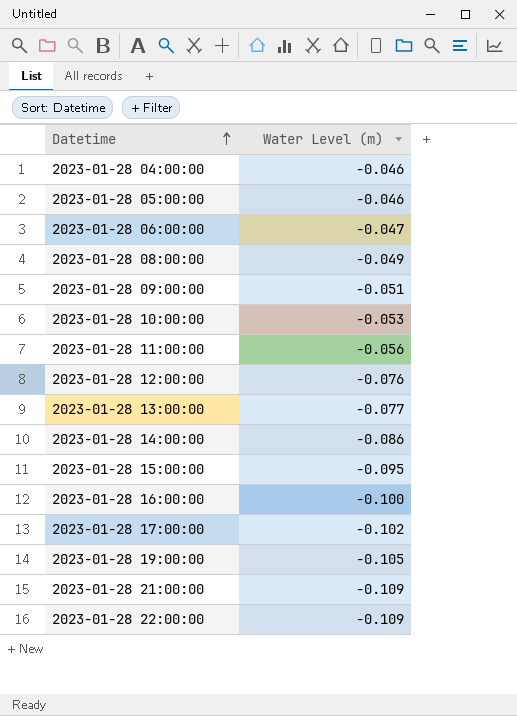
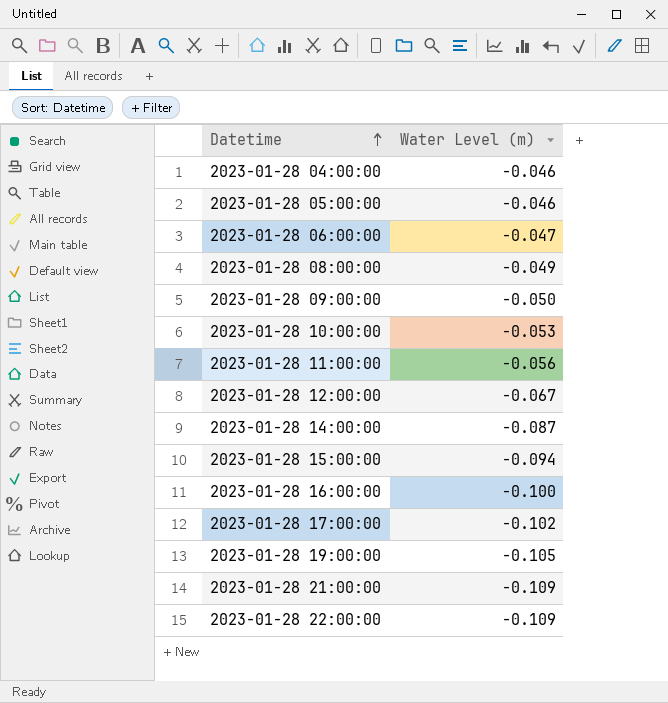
row 2023-01-28 13:00:00: -0.077 -> none
2023-01-28 09:00:00 | Water Level (m): -0.051 -> -0.050
2023-01-28 12:00:00 | Water Level (m): -0.076 -> -0.067
2023-01-28 14:00:00 | Water Level (m): -0.086 -> -0.087
2023-01-28 15:00:00 | Water Level (m): -0.095 -> -0.094

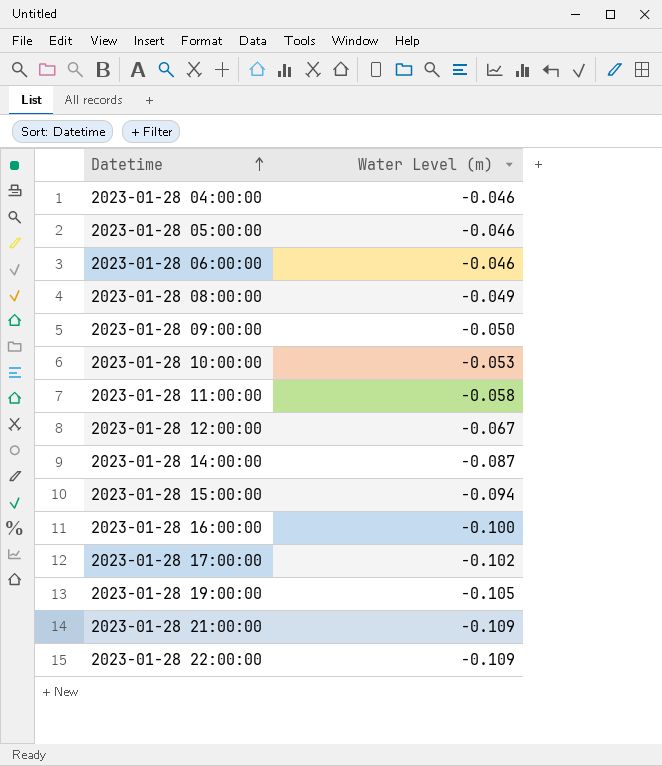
2023-01-28 06:00:00 | Water Level (m): -0.047 -> -0.046
2023-01-28 11:00:00 | Water Level (m): -0.056 -> -0.058

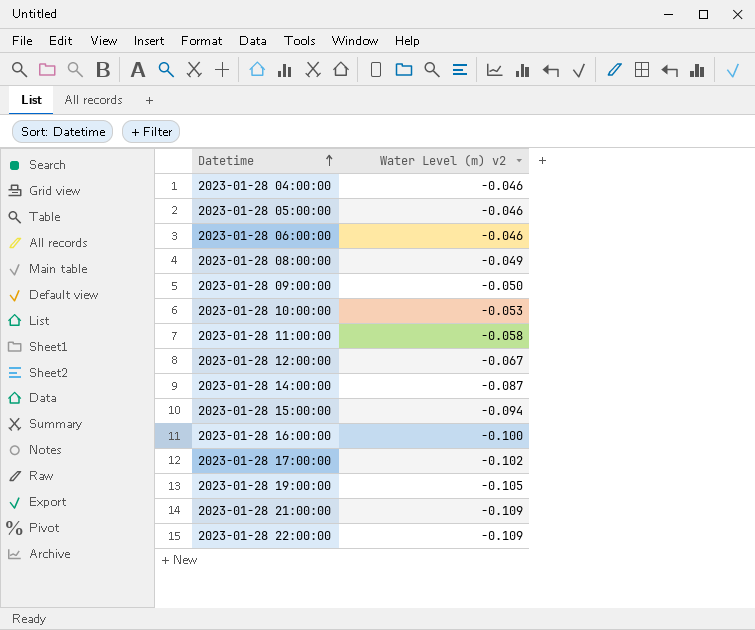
column name: Water Level (m) -> Water Level (m) v2

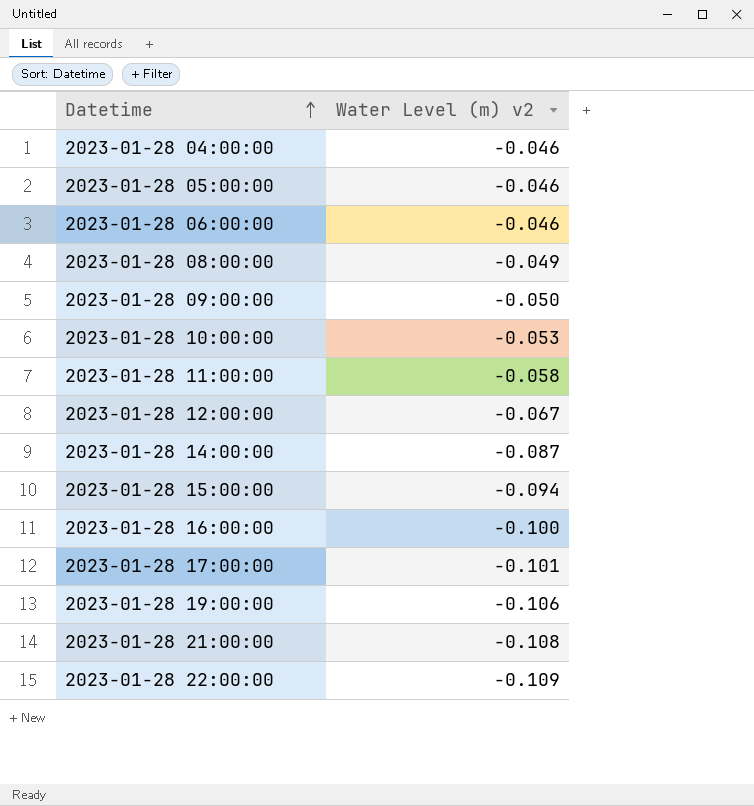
2023-01-28 17:00:00 | Water Level (m) v2: -0.102 -> -0.101
2023-01-28 19:00:00 | Water Level (m) v2: -0.105 -> -0.106
2023-01-28 21:00:00 | Water Level (m) v2: -0.109 -> -0.108

